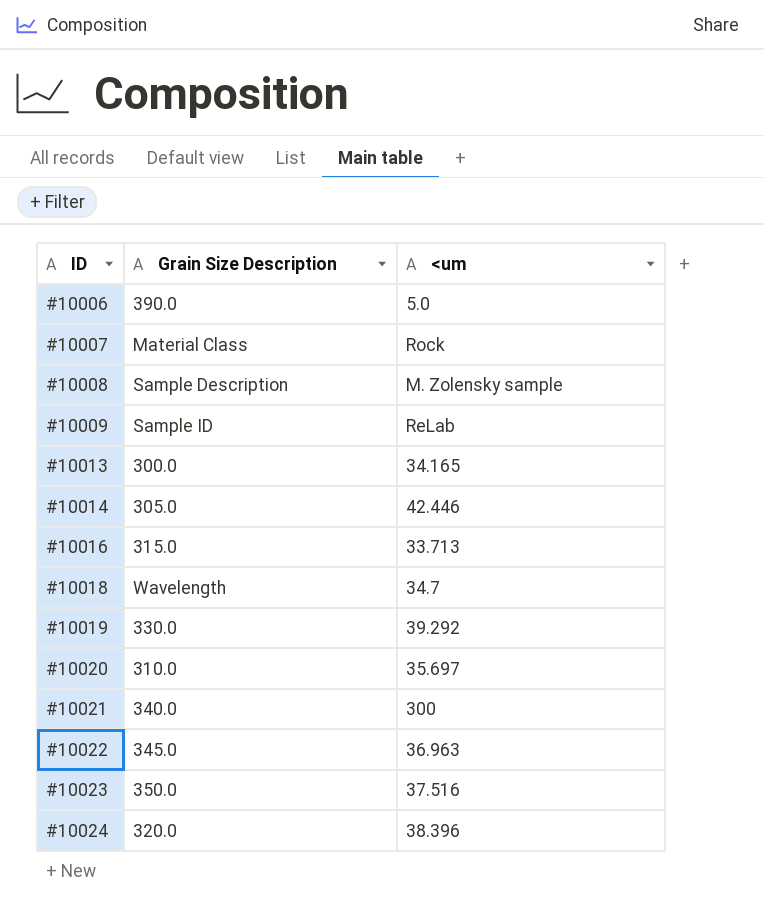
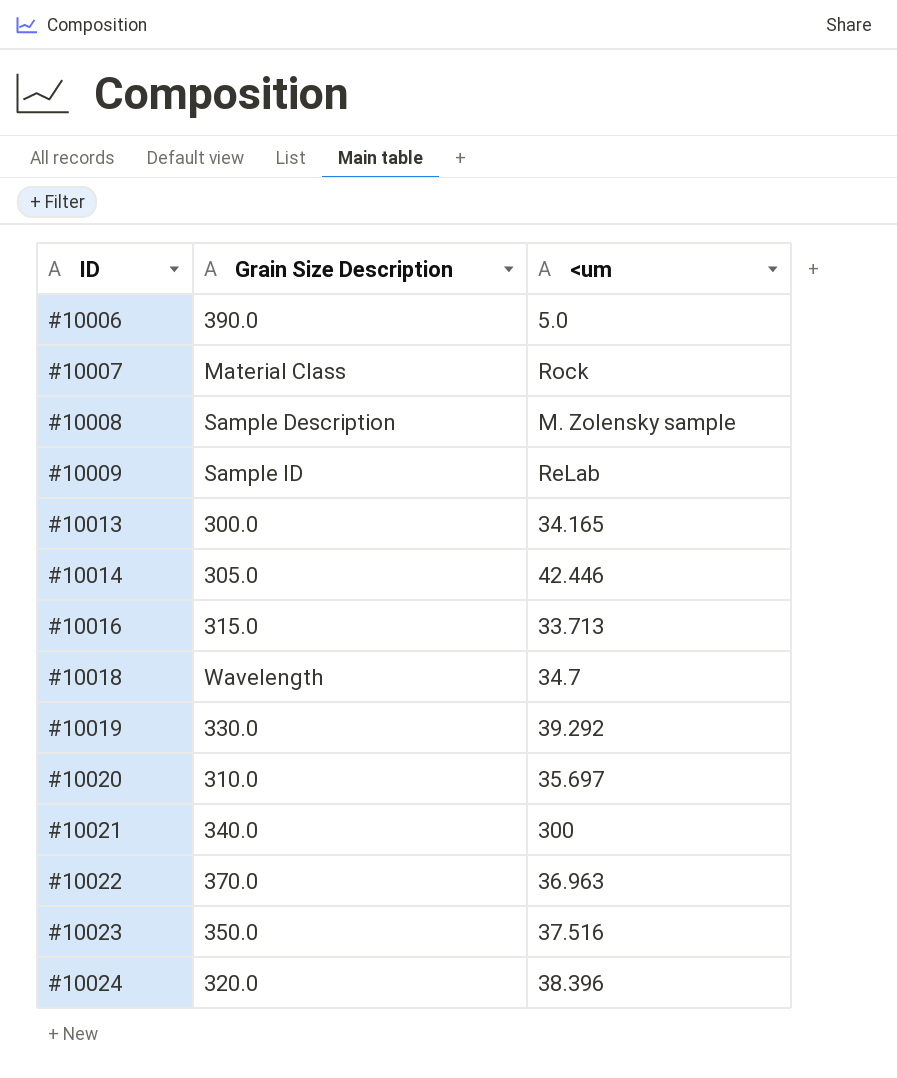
#10022 | Grain Size Description: 345.0 -> 370.0

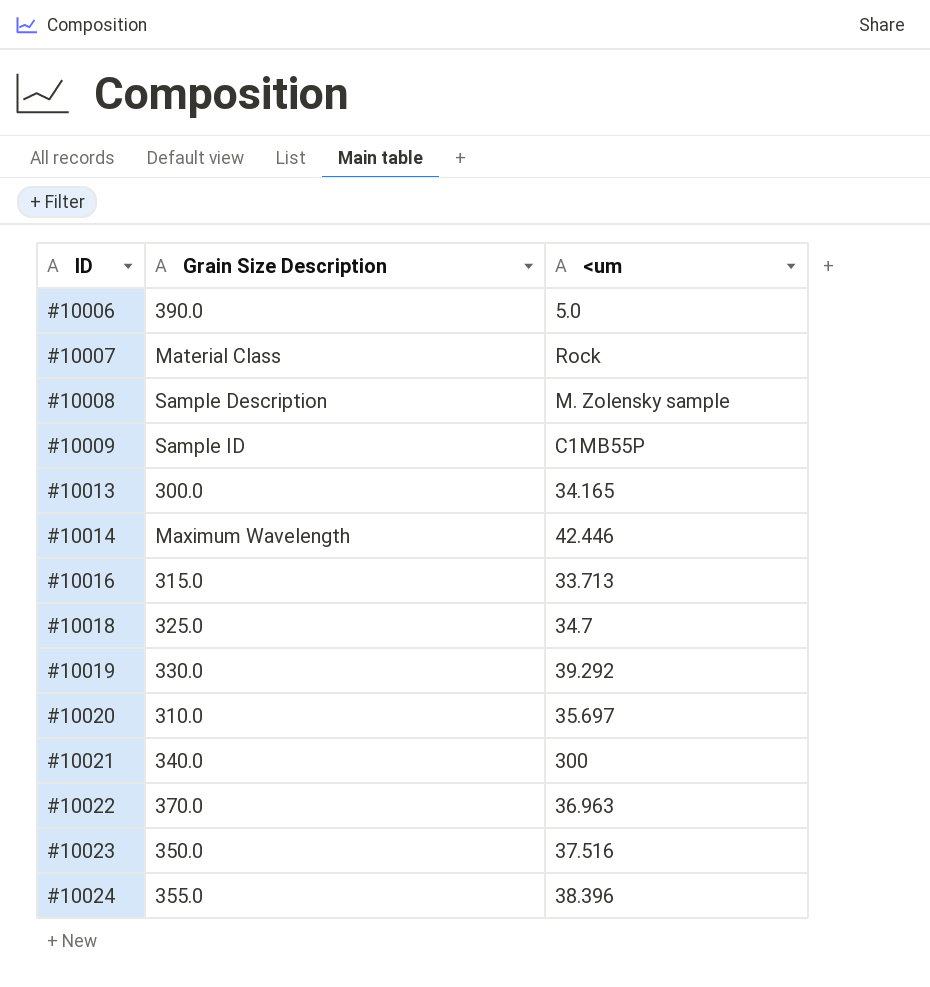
#10009 | <um: ReLab -> C1MB55P
#10014 | Grain Size Description: 305.0 -> Maximum Wavelength
#10018 | Grain Size Description: Wavelength -> 325.0
#10024 | Grain Size Description: 320.0 -> 355.0

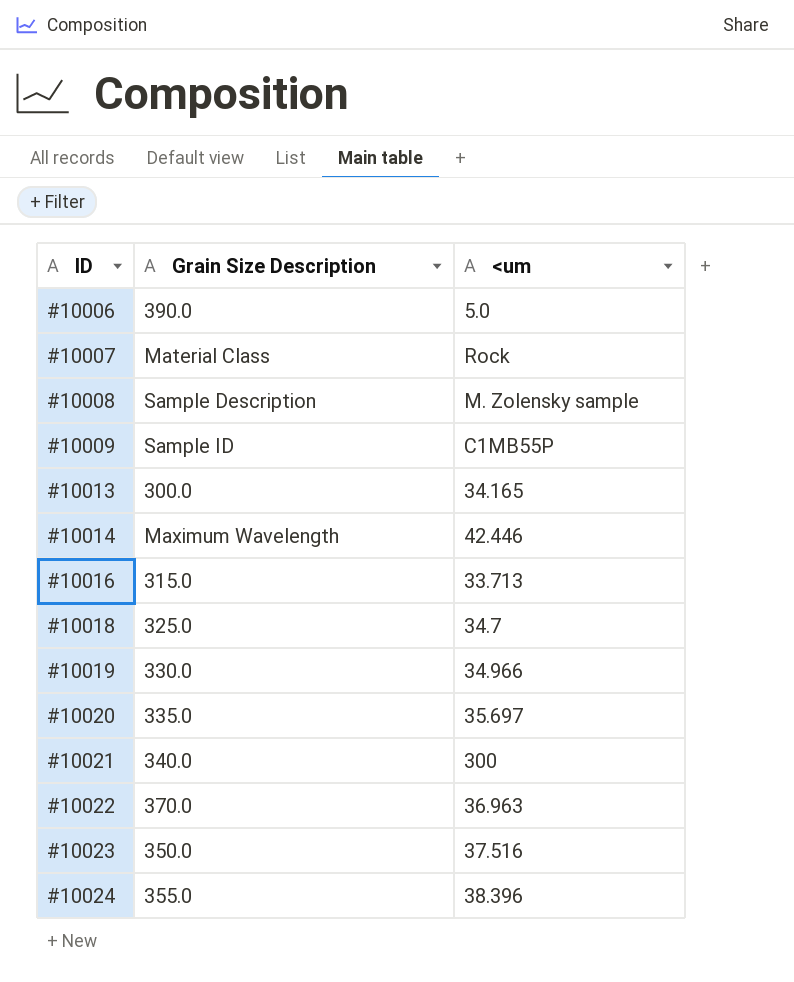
#10019 | <um: 39.292 -> 34.966
#10020 | Grain Size Description: 310.0 -> 335.0

